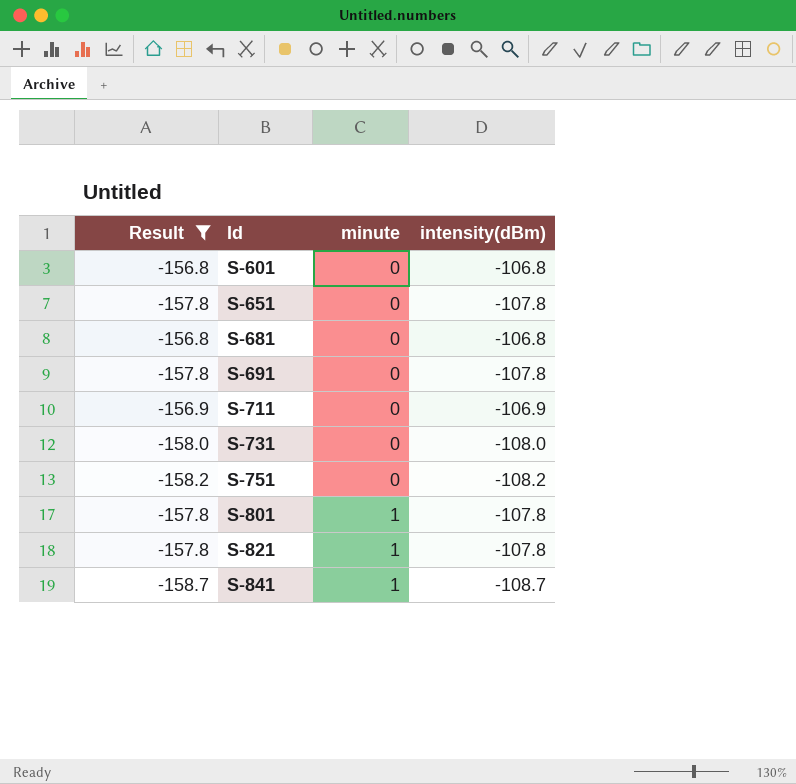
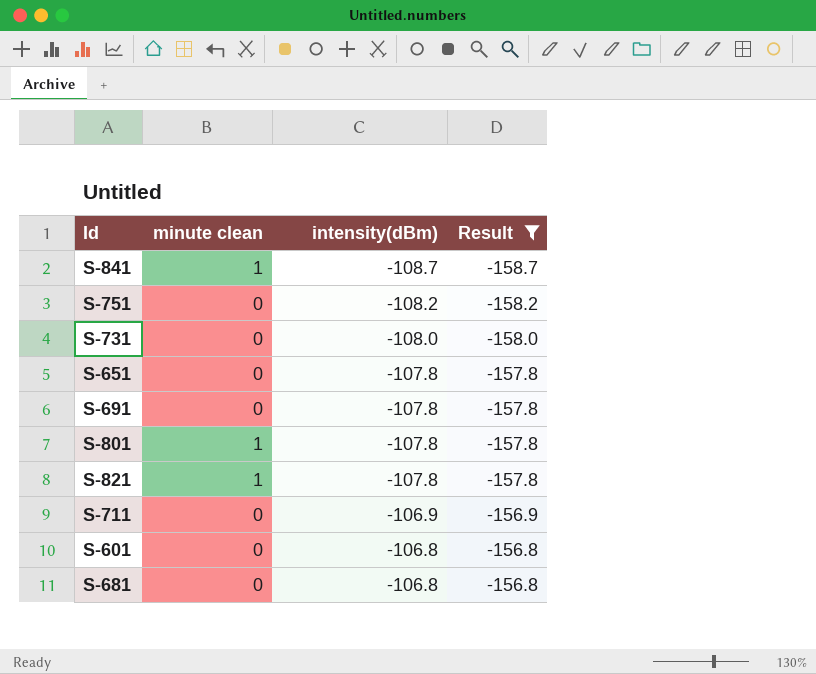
row order: Id ascending -> intensity(dBm) ascending
column name: minute -> minute clean
column Result | position: 1 -> 4

